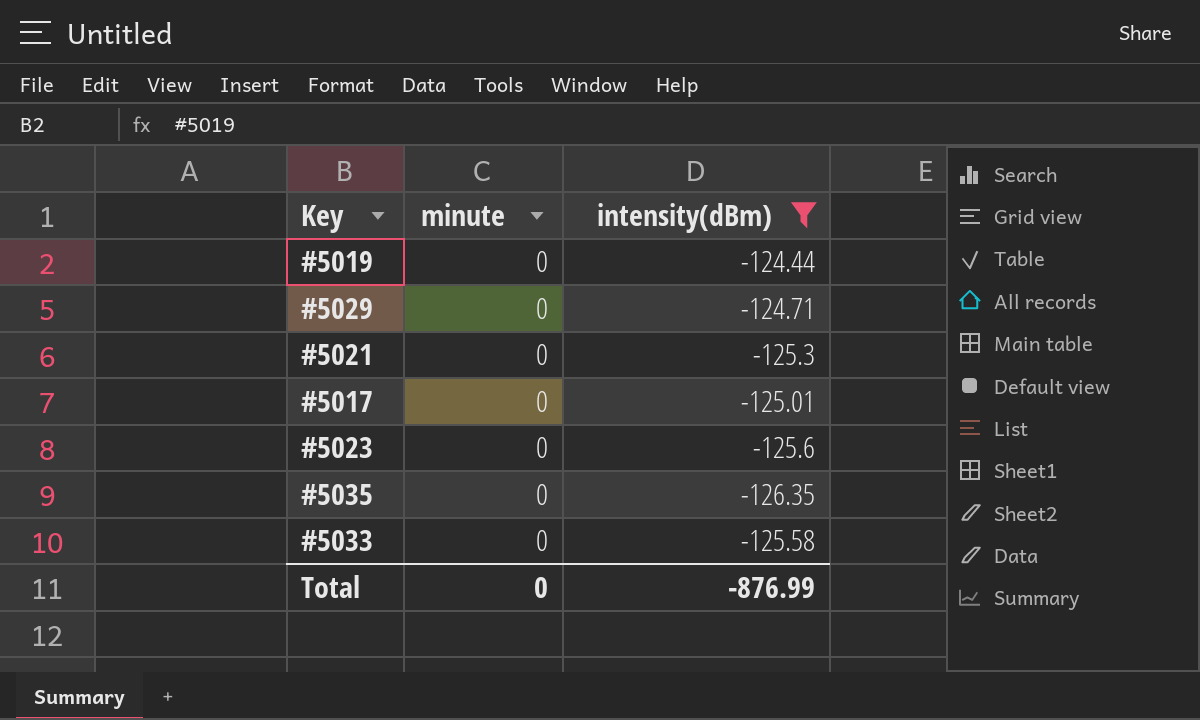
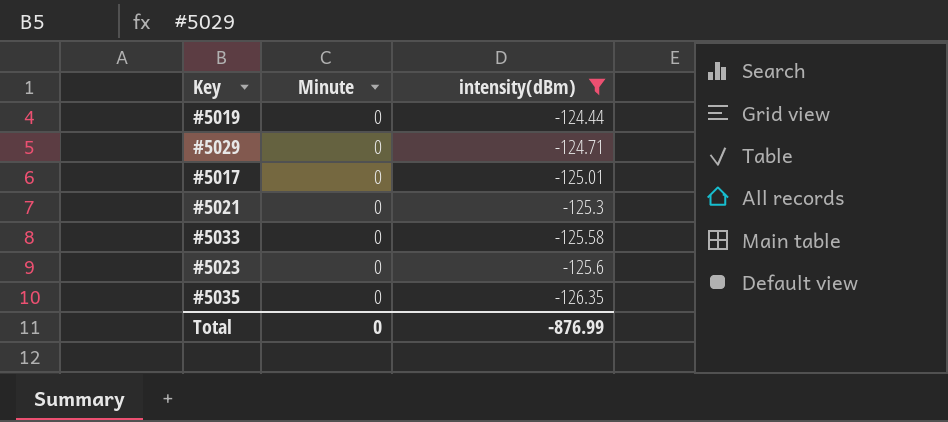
row order: none -> intensity(dBm) descending
column name: minute -> Minute

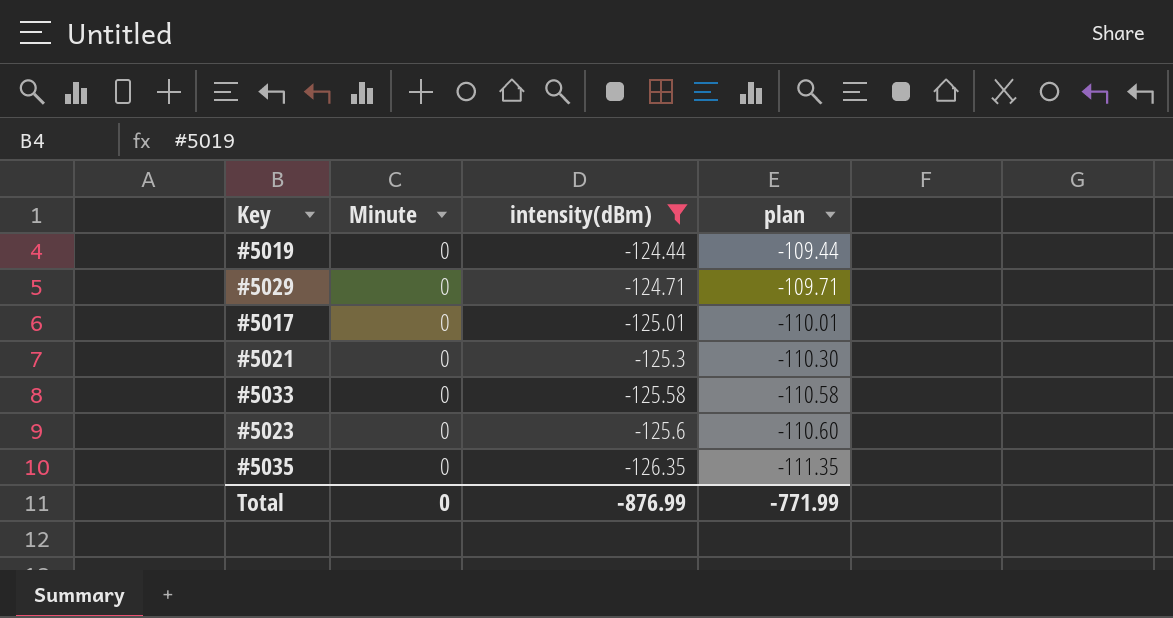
column plan | formula: none -> [intensity(dBm)] + 15

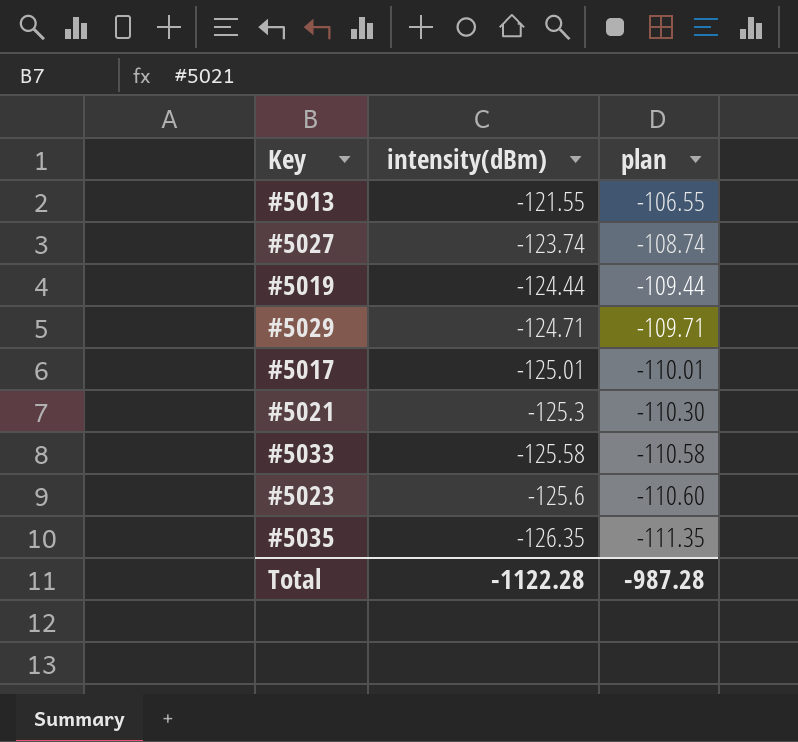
filter: intensity(dBm) <= -124.44 -> none
column Minute | position: 2 -> none
Total | intensity(dBm): -876.99 -> -1122.28
Total | plan: -771.99 -> -987.28

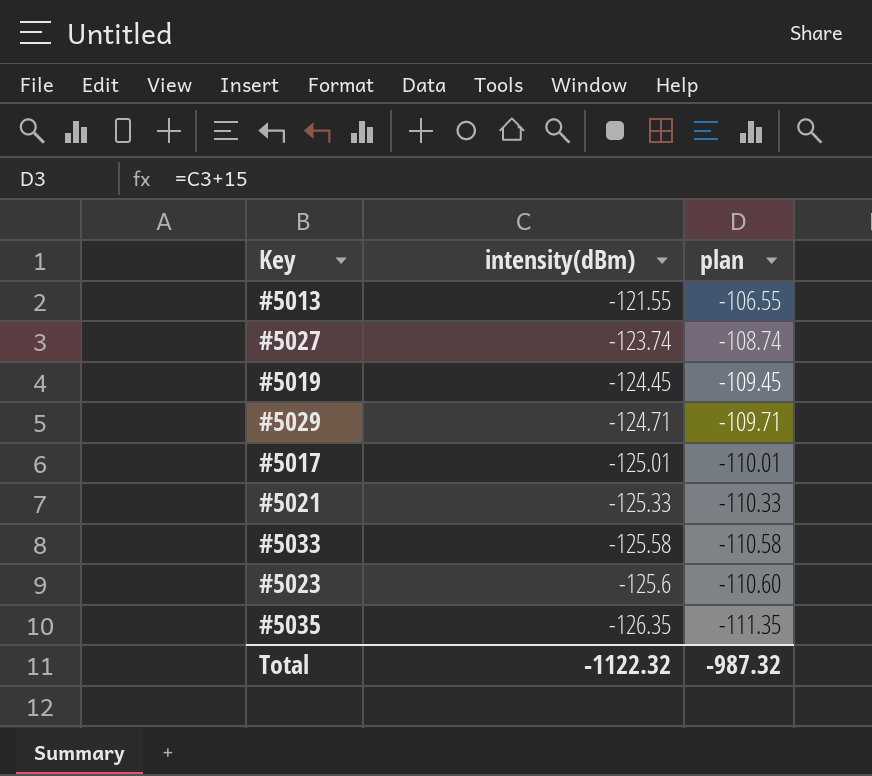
#5019 | intensity(dBm): -124.44 -> -124.45
#5019 | plan: -109.44 -> -109.45
#5021 | intensity(dBm): -125.3 -> -125.33
#5021 | plan: -110.30 -> -110.33
Total | intensity(dBm): -1122.28 -> -1122.32
Total | plan: -987.28 -> -987.32

